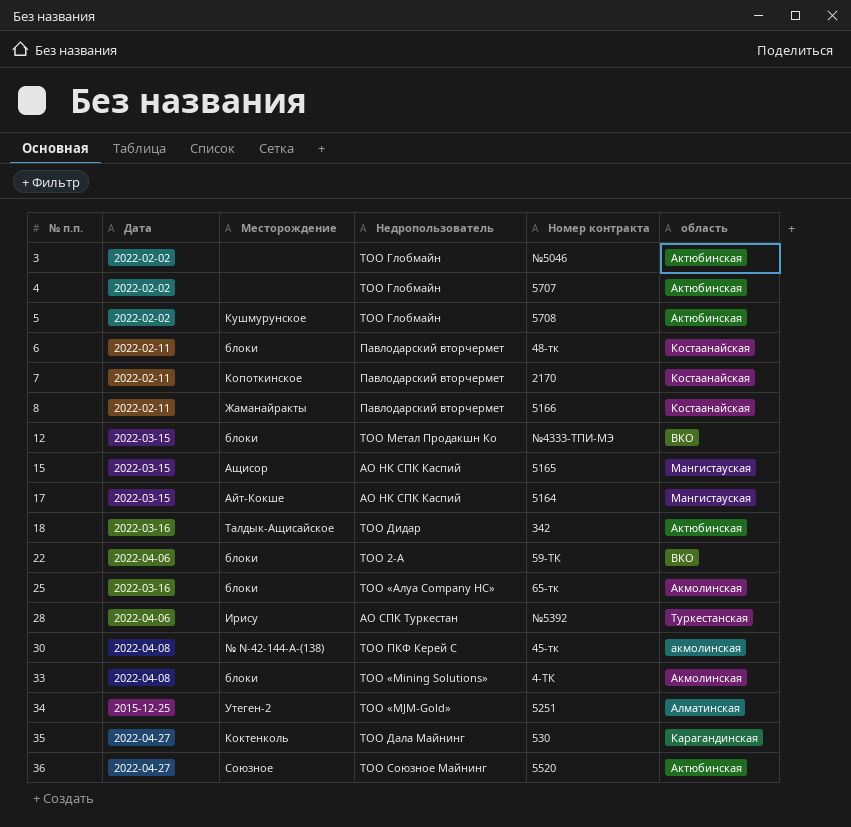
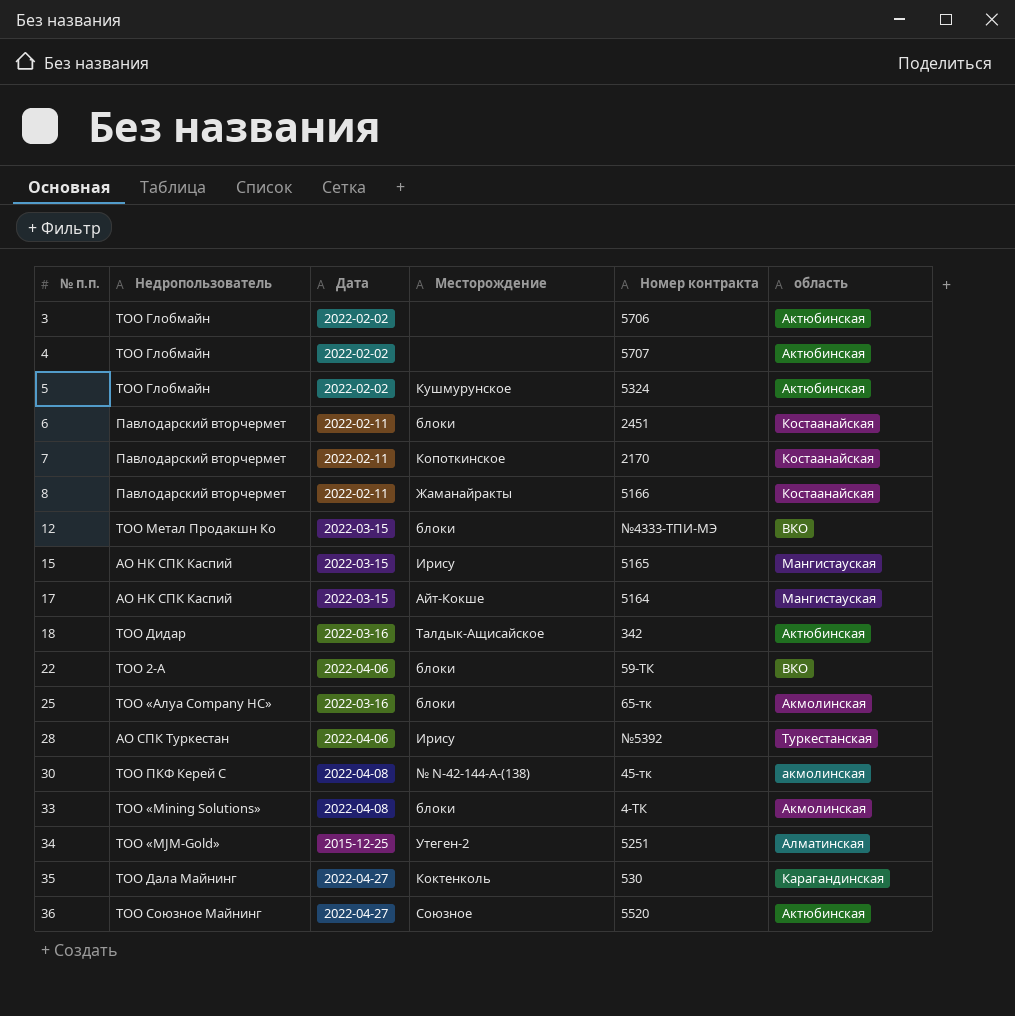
column Недропользователь | position: 4 -> 2
3 | Номер контракта: №5046 -> 5706
5 | Номер контракта: 5708 -> 5324
6 | Номер контракта: 48-тк -> 2451
15 | Месторождение: Ащисор -> Ирису

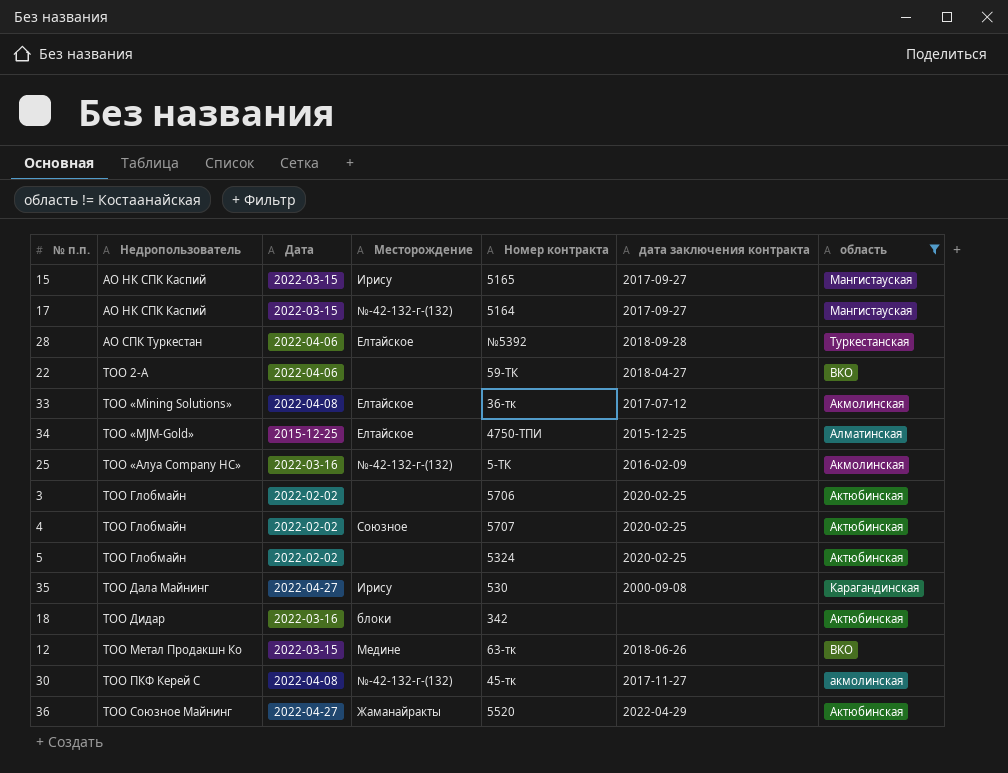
filter: none -> область != Костаанайская
row order: № п.п. ascending -> Недропользователь ascending
column дата заключения контракта | position: none -> 6
17 | Месторождение: Айт-Кокше -> №-42-132-г-(132)
28 | Месторождение: Ирису -> Елтайское
22 | Месторождение: блоки -> none
33 | Месторождение: блоки -> Елтайское
33 | Номер контракта: 4-ТК -> 36-тк
34 | Месторождение: Утеген-2 -> Елтайское
34 | Номер контракта: 5251 -> 4750-ТПИ
25 | Месторождение: блоки -> №-42-132-г-(132)
25 | Номер контракта: 65-тк -> 5-ТК
4 | Месторождение: none -> Союзное
5 | Месторождение: Кушмурунское -> none
35 | Месторождение: Коктенколь -> Ирису
18 | Месторождение: Талдык-Ащисайское -> блоки
12 | Месторождение: блоки -> Медине
12 | Номер контракта: №4333-ТПИ-МЭ -> 63-тк
30 | Месторождение: № N-42-144-А-(138) -> №-42-132-г-(132)
36 | Месторождение: Союзное -> Жаманайракты

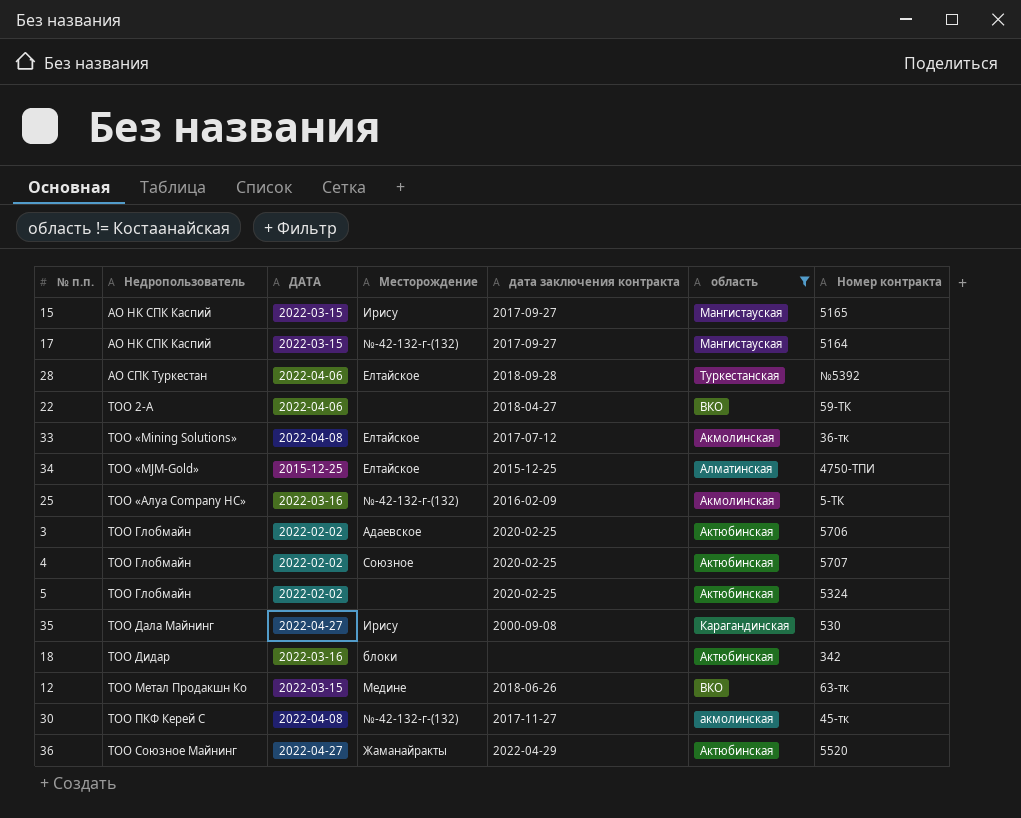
column name: Дата -> ДАТА
column Номер контракта | position: 5 -> 7
3 | Месторождение: none -> Адаевское

